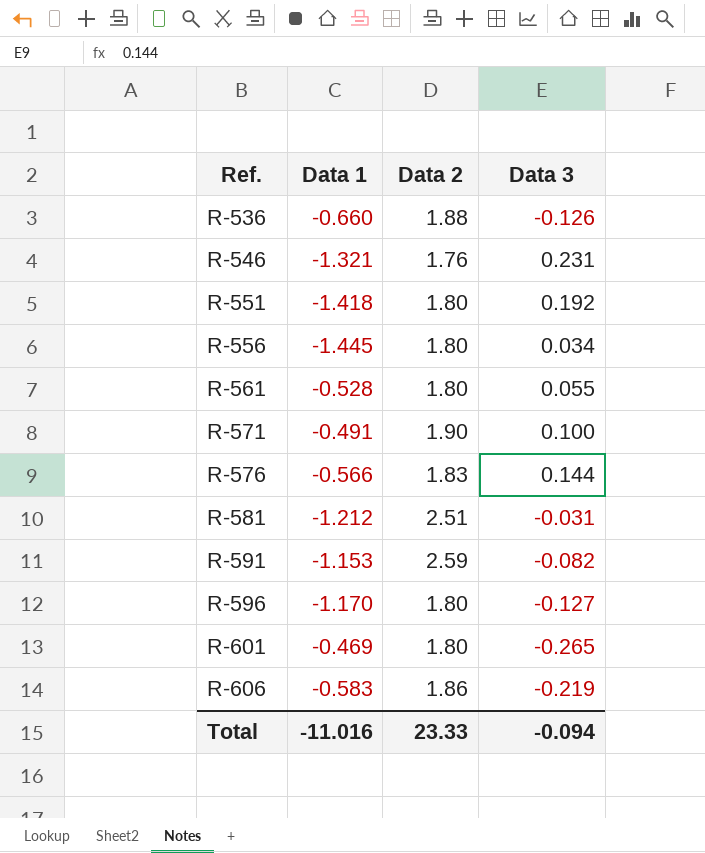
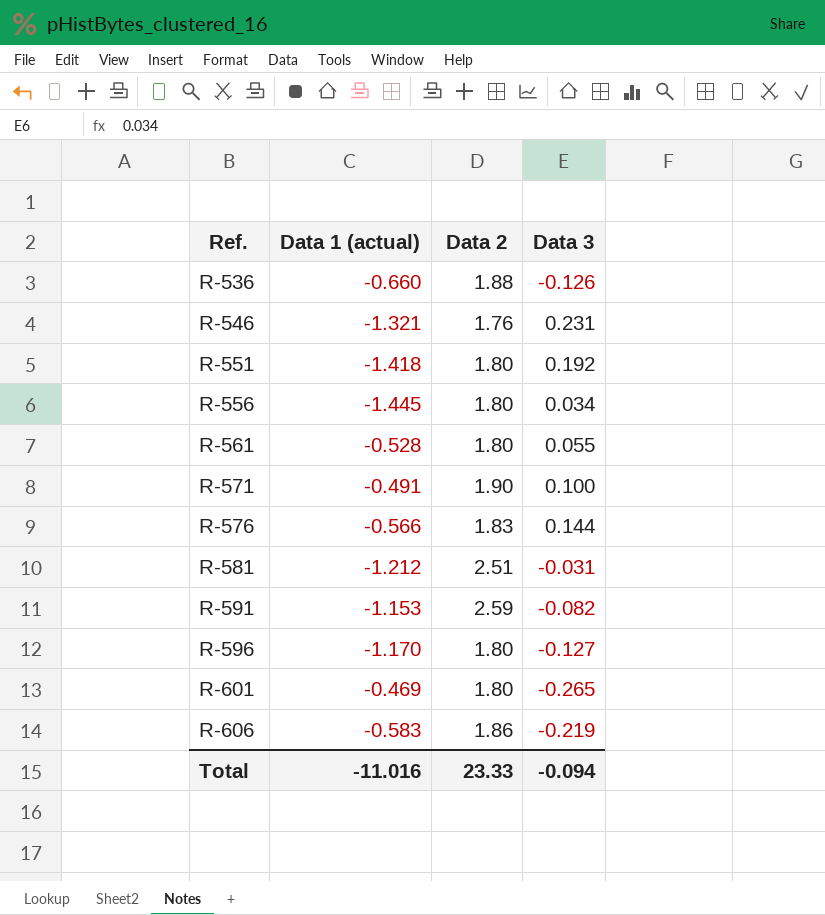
column name: Data 1 -> Data 1 (actual)

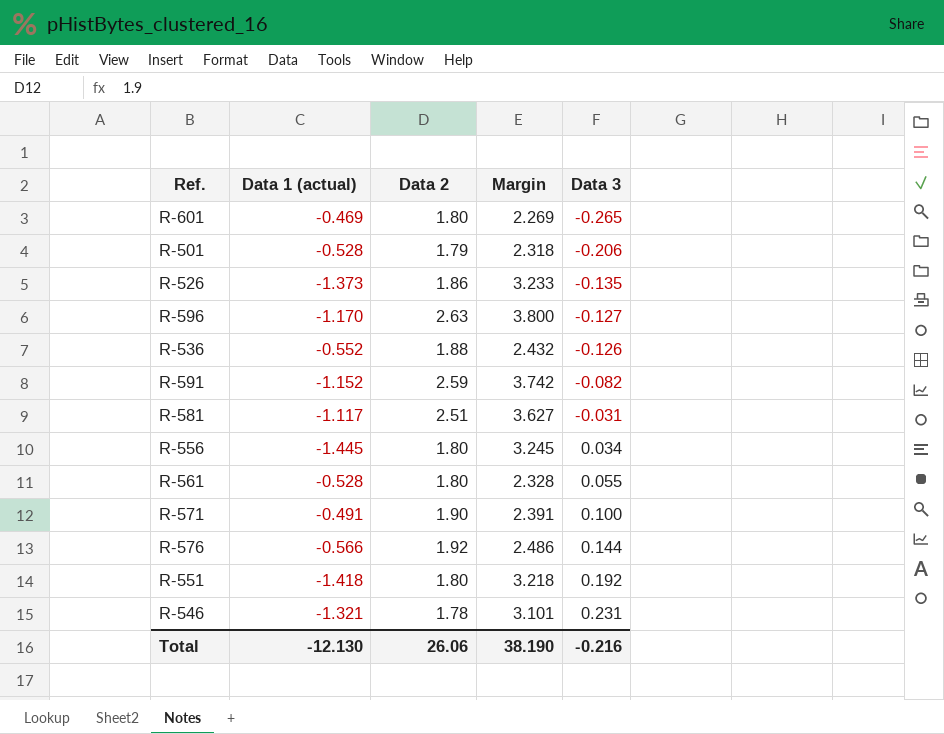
row order: Ref. ascending -> Data 3 ascending
column Margin | formula: none -> [Data 2] - [Data 1 (actual)]
row R-606: -0.583 | 1.86 | -0.219 -> none
row R-501: none -> -0.528 | 1.79 | 2.318 | -0.206
row R-526: none -> -1.373 | 1.86 | 3.233 | -0.135
R-596 | Data 2: 1.80 -> 2.63
R-536 | Data 1 (actual): -0.660 -> -0.552
R-591 | Data 1 (actual): -1.153 -> -1.152
R-581 | Data 1 (actual): -1.212 -> -1.117
R-576 | Data 2: 1.83 -> 1.92
R-546 | Data 2: 1.76 -> 1.78
Total | Data 1 (actual): -11.016 -> -12.130
Total | Data 2: 23.33 -> 26.06
Total | Data 3: -0.094 -> -0.216

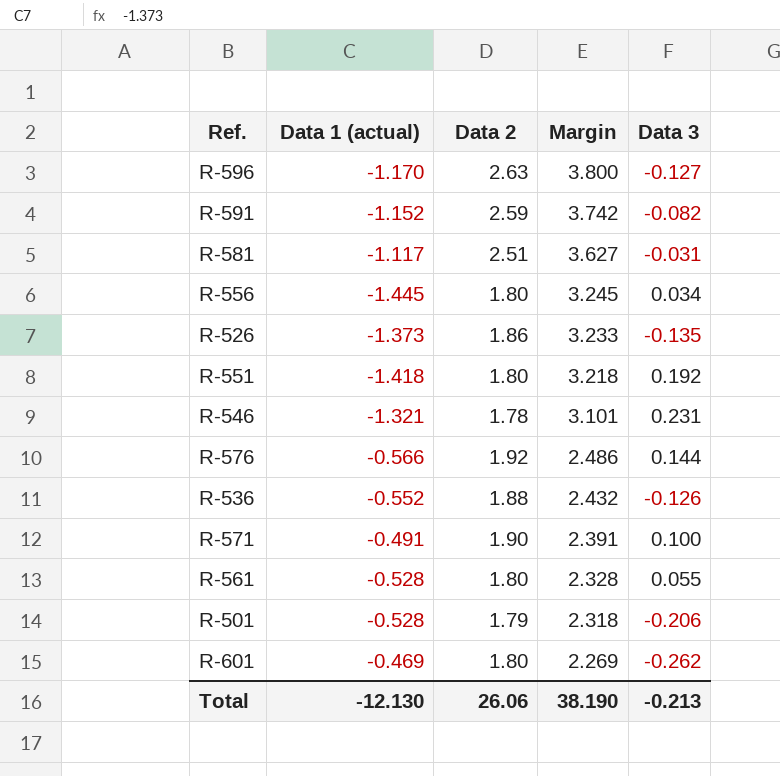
row order: Data 3 ascending -> Margin descending
R-601 | Data 3: -0.265 -> -0.262
Total | Data 3: -0.216 -> -0.213

